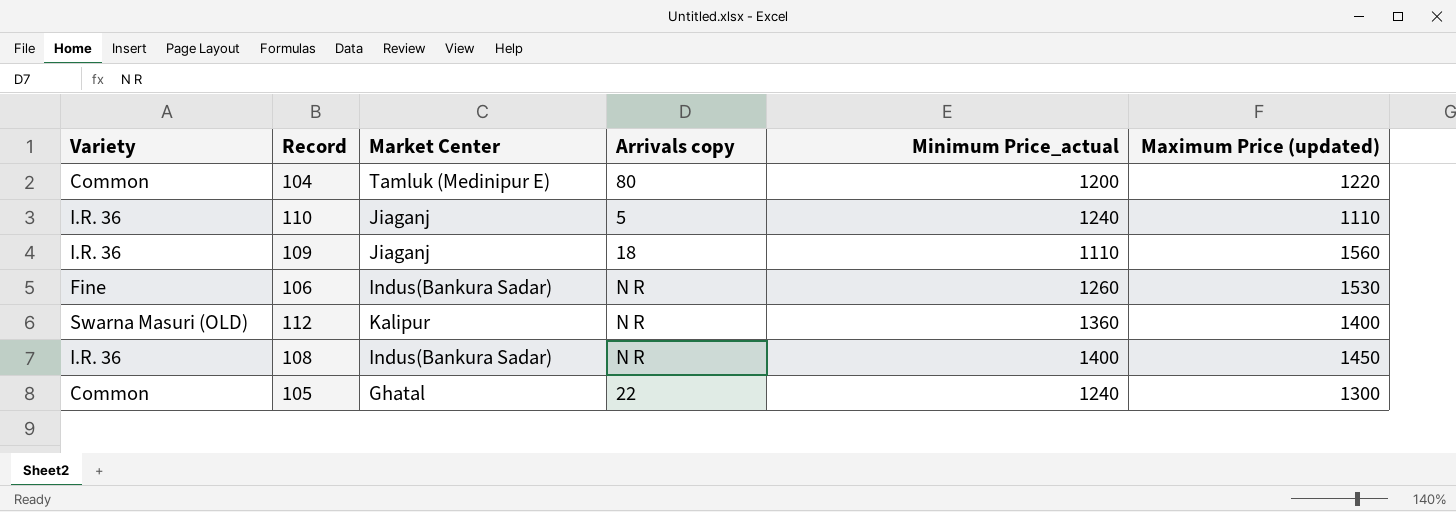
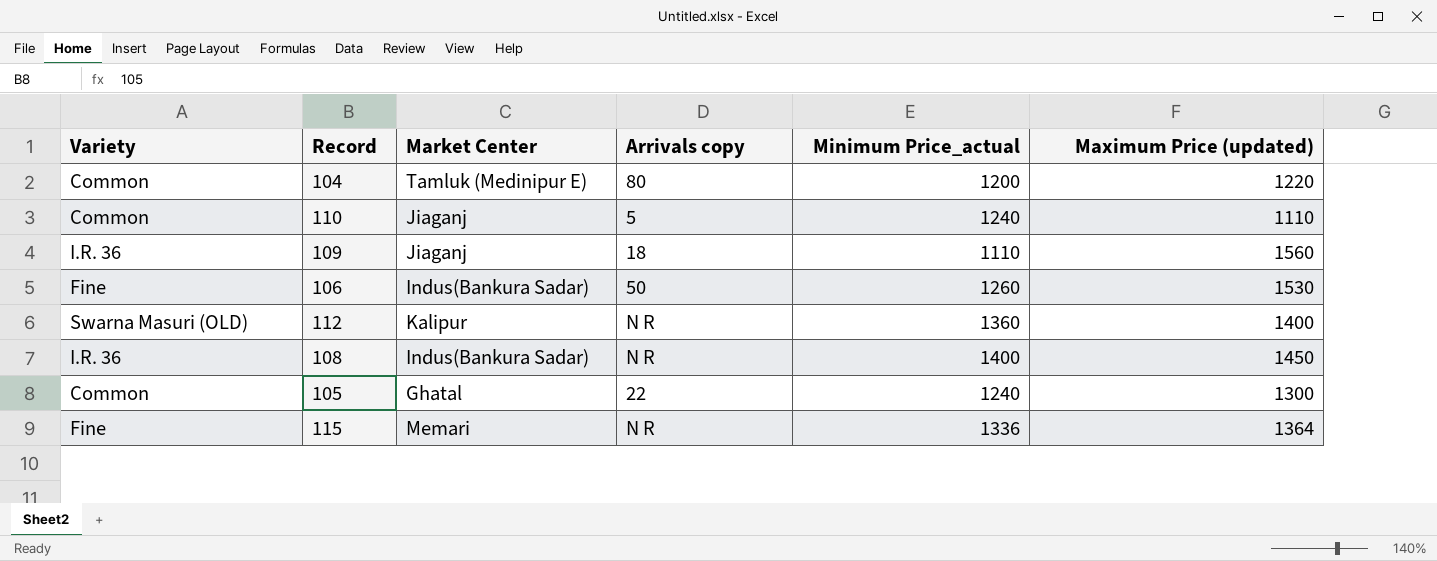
110 | Variety: I.R. 36 -> Common
106 | Arrivals copy: N R -> 50
row 115: none -> Fine | Memari | N R | 1336 | 1364

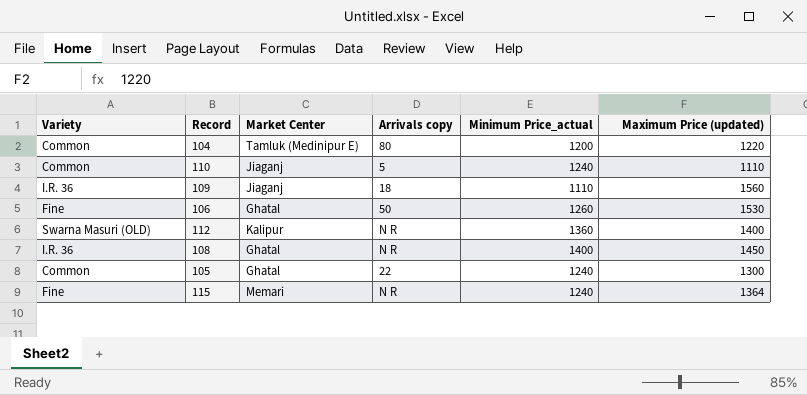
106 | Market Center: Indus(Bankura Sadar) -> Ghatal
108 | Market Center: Indus(Bankura Sadar) -> Ghatal
115 | Minimum Price_actual: 1336 -> 1240

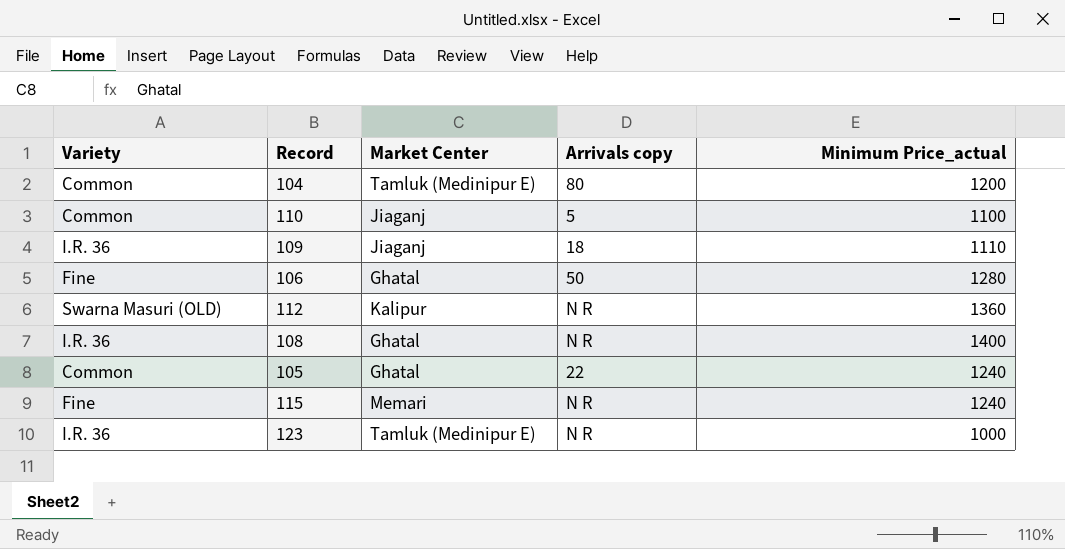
column Maximum Price (updated) | position: 6 -> none
110 | Minimum Price_actual: 1240 -> 1100
106 | Minimum Price_actual: 1260 -> 1280
row 123: none -> I.R. 36 | Tamluk (Medinipur E) | N R | 1000

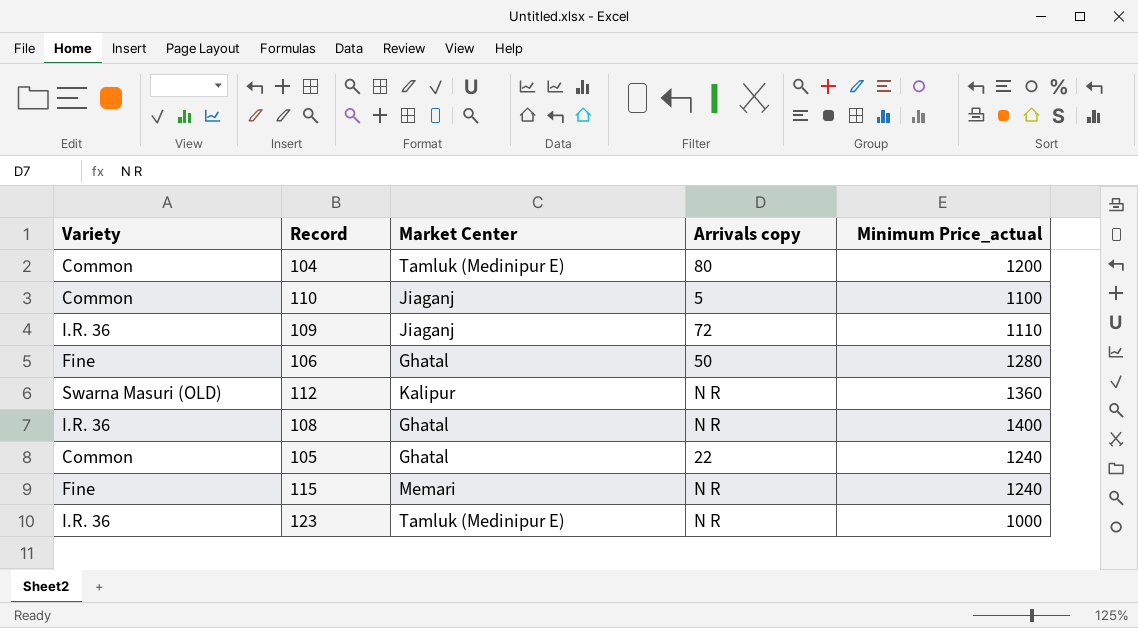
109 | Arrivals copy: 18 -> 72

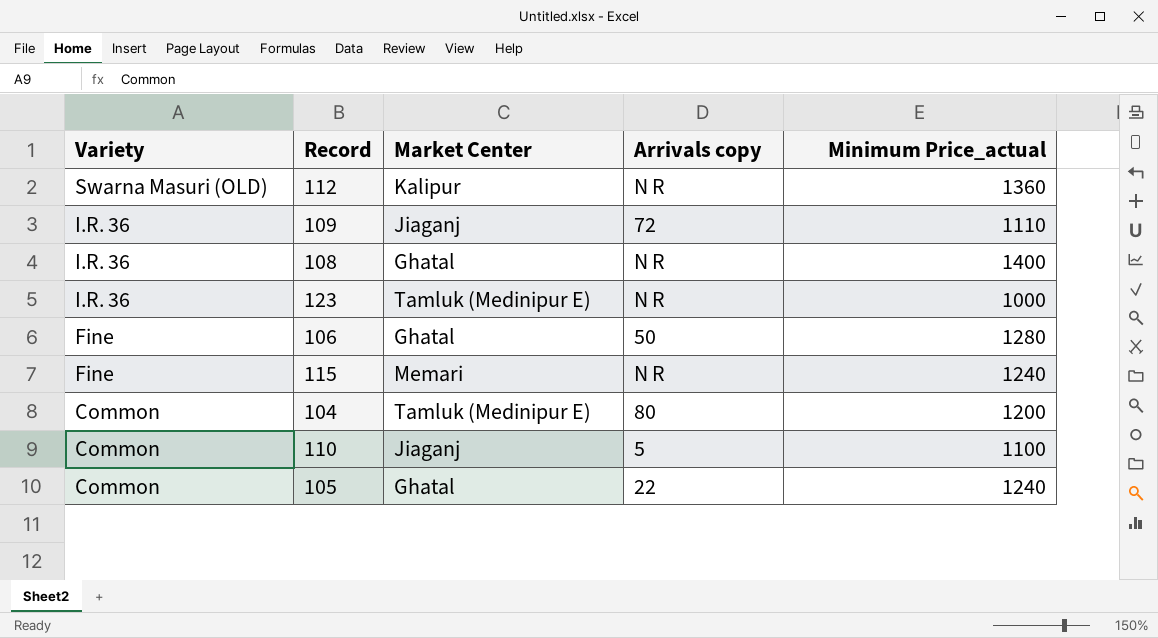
row order: none -> Variety descending

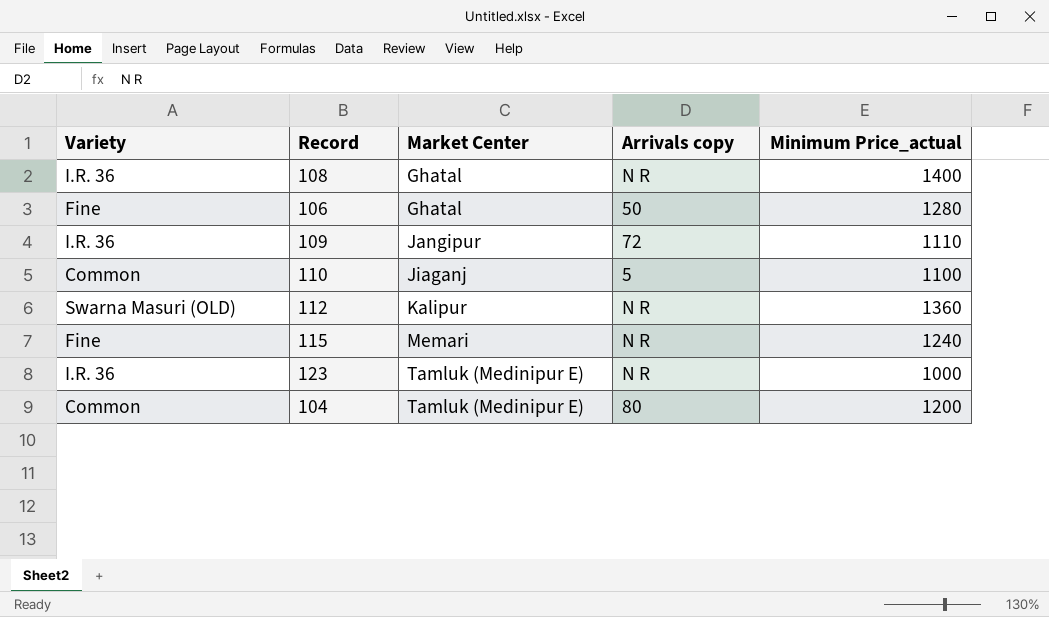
row order: Variety descending -> Market Center ascending
row 105: Common | Ghatal | 22 | 1240 -> none
109 | Market Center: Jiaganj -> Jangipur

